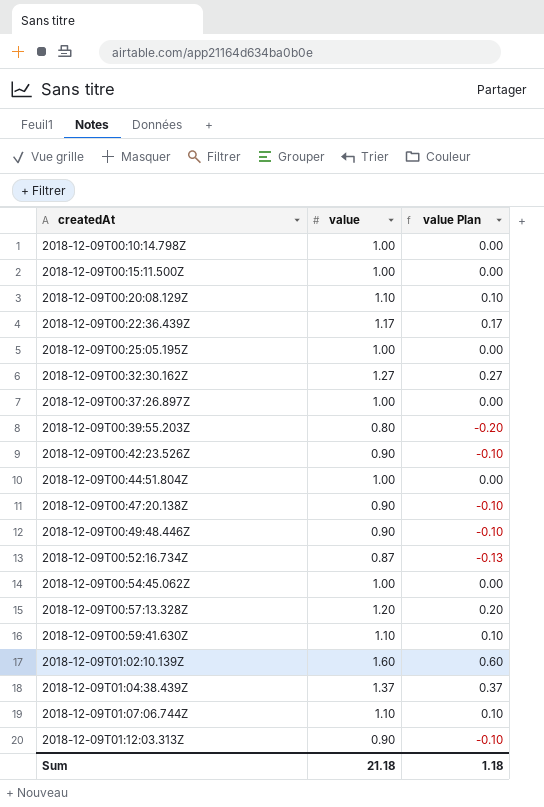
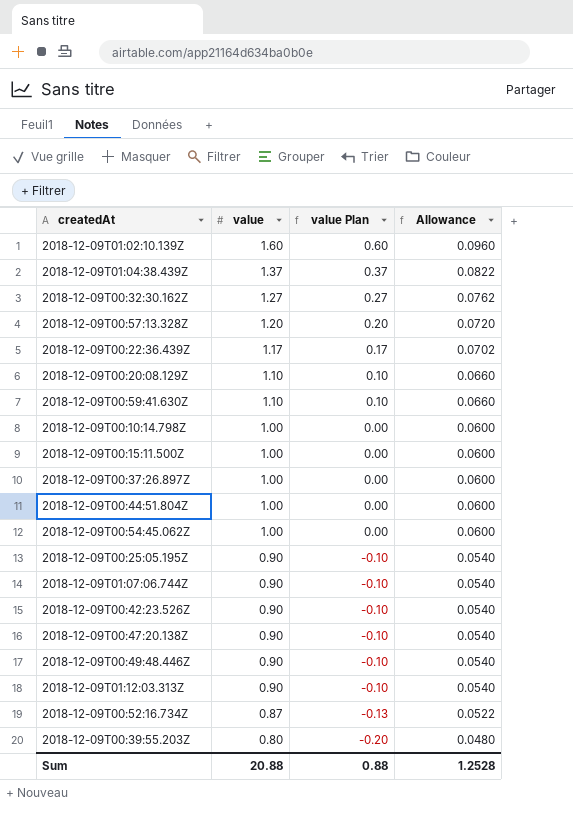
row order: createdAt ascending -> value descending
column Allowance | formula: none -> [value] * 0.06
2018-12-09T00:25:05.195Z | value: 1.00 -> 0.90
2018-12-09T00:25:05.195Z | value Plan: 0.00 -> -0.10
2018-12-09T01:07:06.744Z | value: 1.10 -> 0.90
2018-12-09T01:07:06.744Z | value Plan: 0.10 -> -0.10
Sum | value: 21.18 -> 20.88
Sum | value Plan: 1.18 -> 0.88

